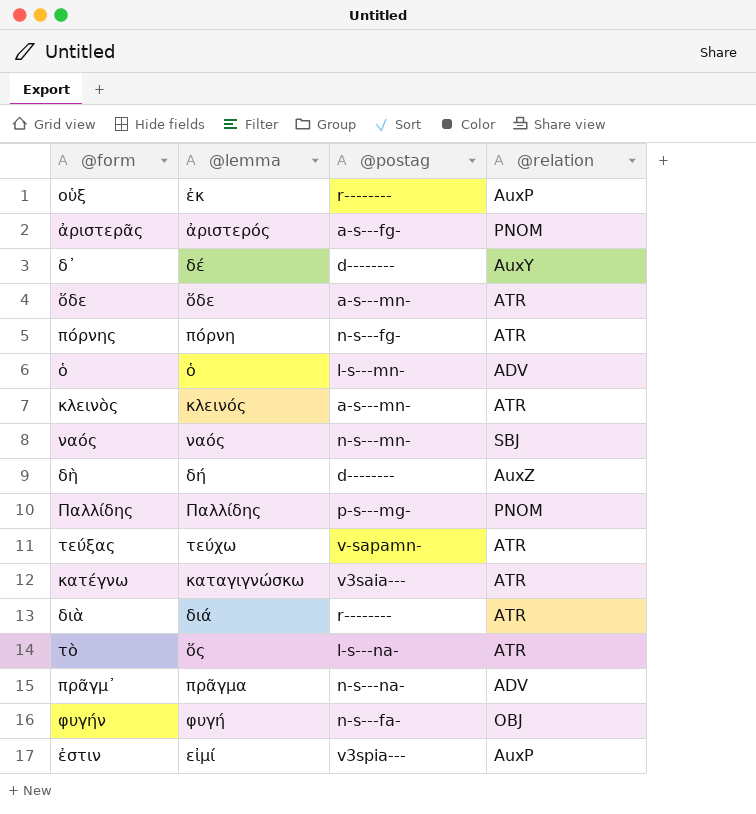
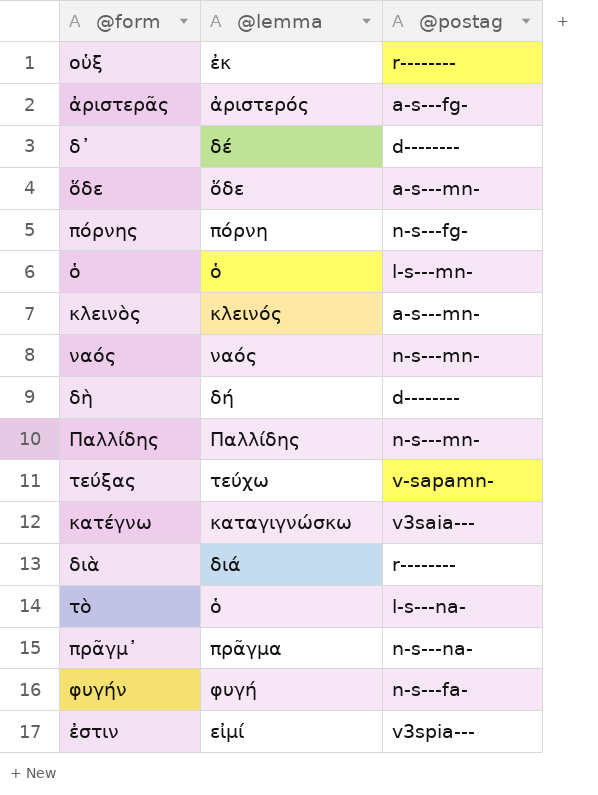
column @relation | position: 4 -> none
Παλλίδης | @postag: p-s---mg- -> n-s---mn-
τὸ | @lemma: ὅς -> ὁ

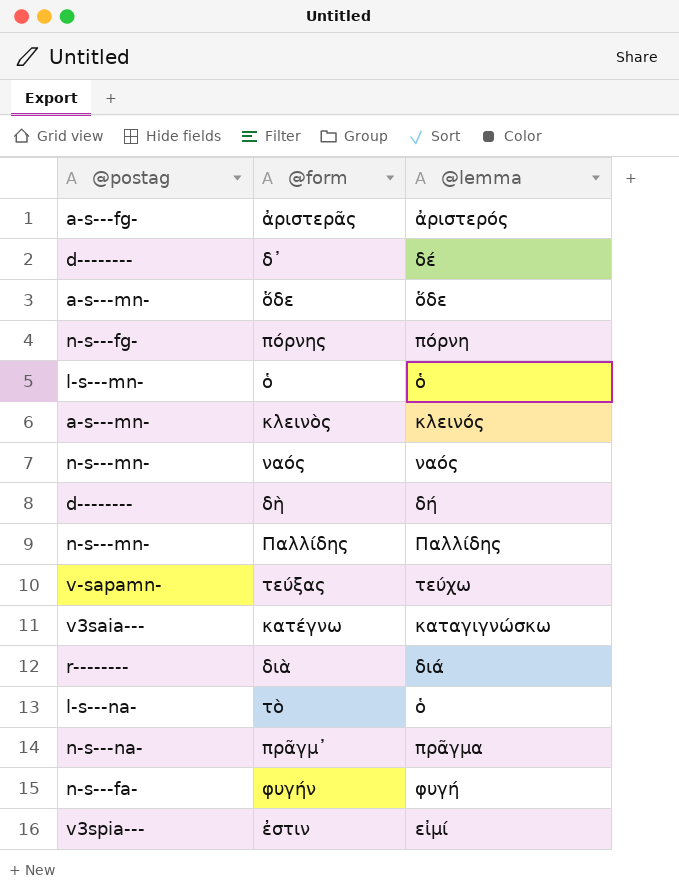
column @postag | position: 3 -> 1
row οὑξ: ἐκ | r-------- -> none

